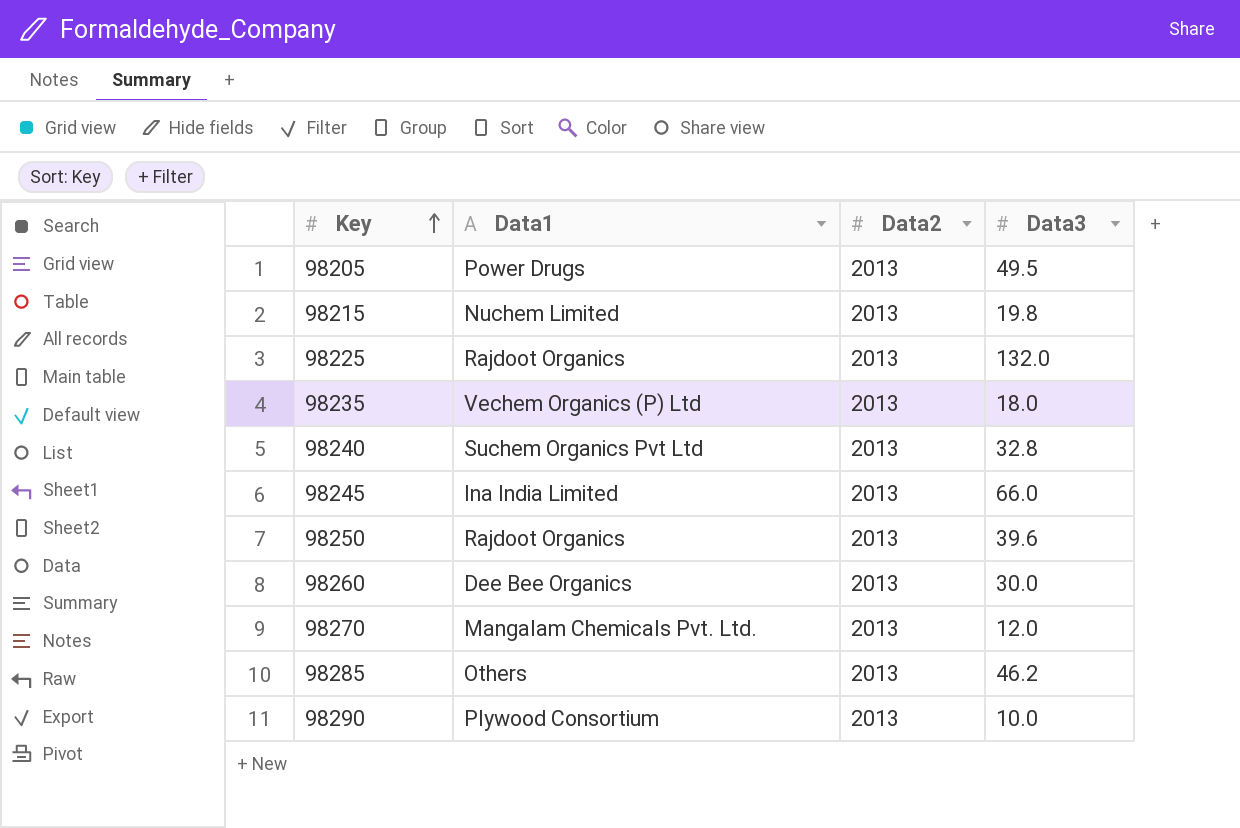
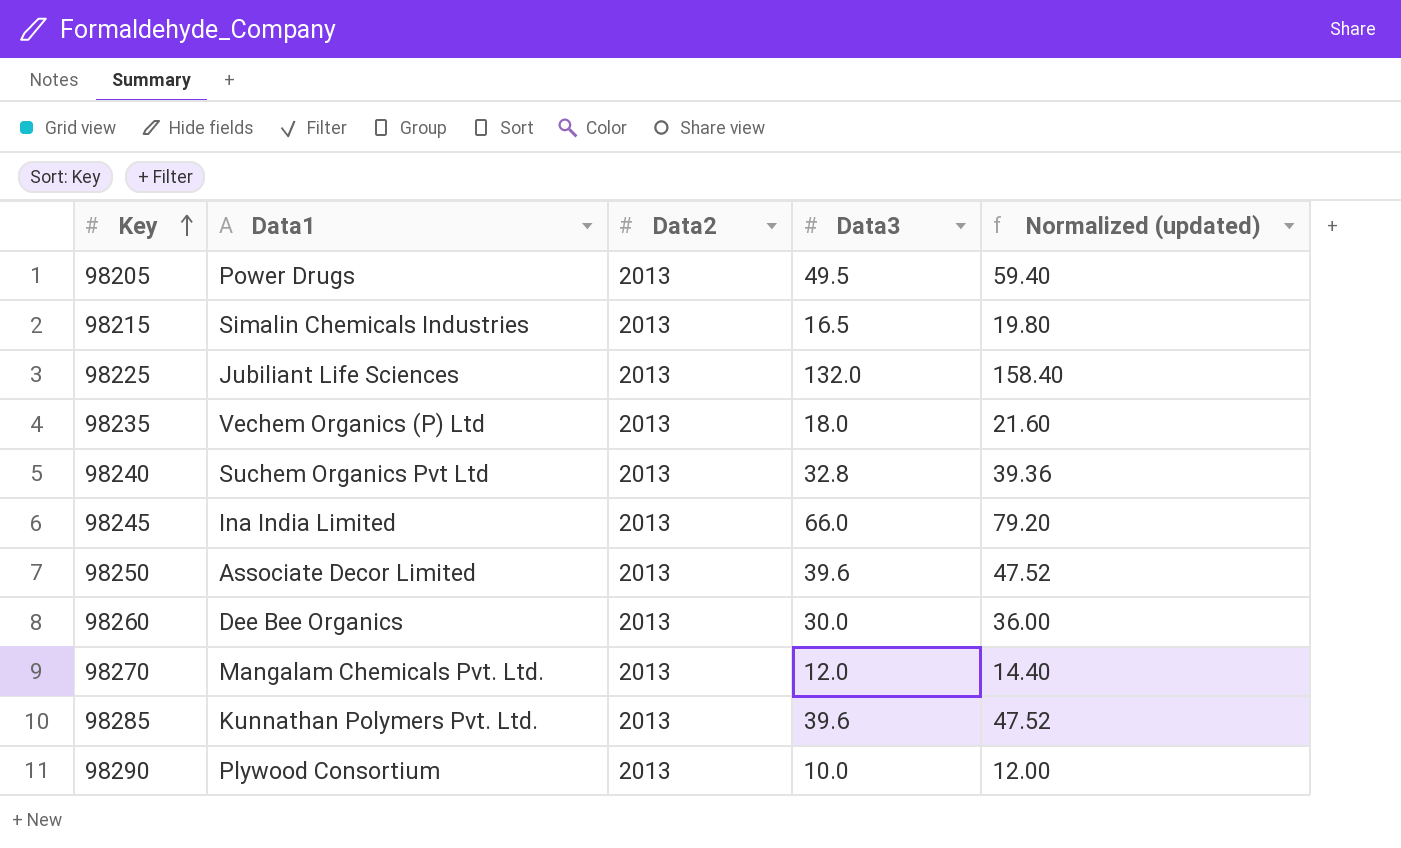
column Normalized (updated) | formula: none -> [Data3] * 1.2
98215 | Data1: Nuchem Limited -> Simalin Chemicals Industries
98215 | Data3: 19.8 -> 16.5
98225 | Data1: Rajdoot Organics -> Jubiliant Life Sciences
98250 | Data1: Rajdoot Organics -> Associate Decor Limited
98285 | Data1: Others -> Kunnathan Polymers Pvt. Ltd.
98285 | Data3: 46.2 -> 39.6

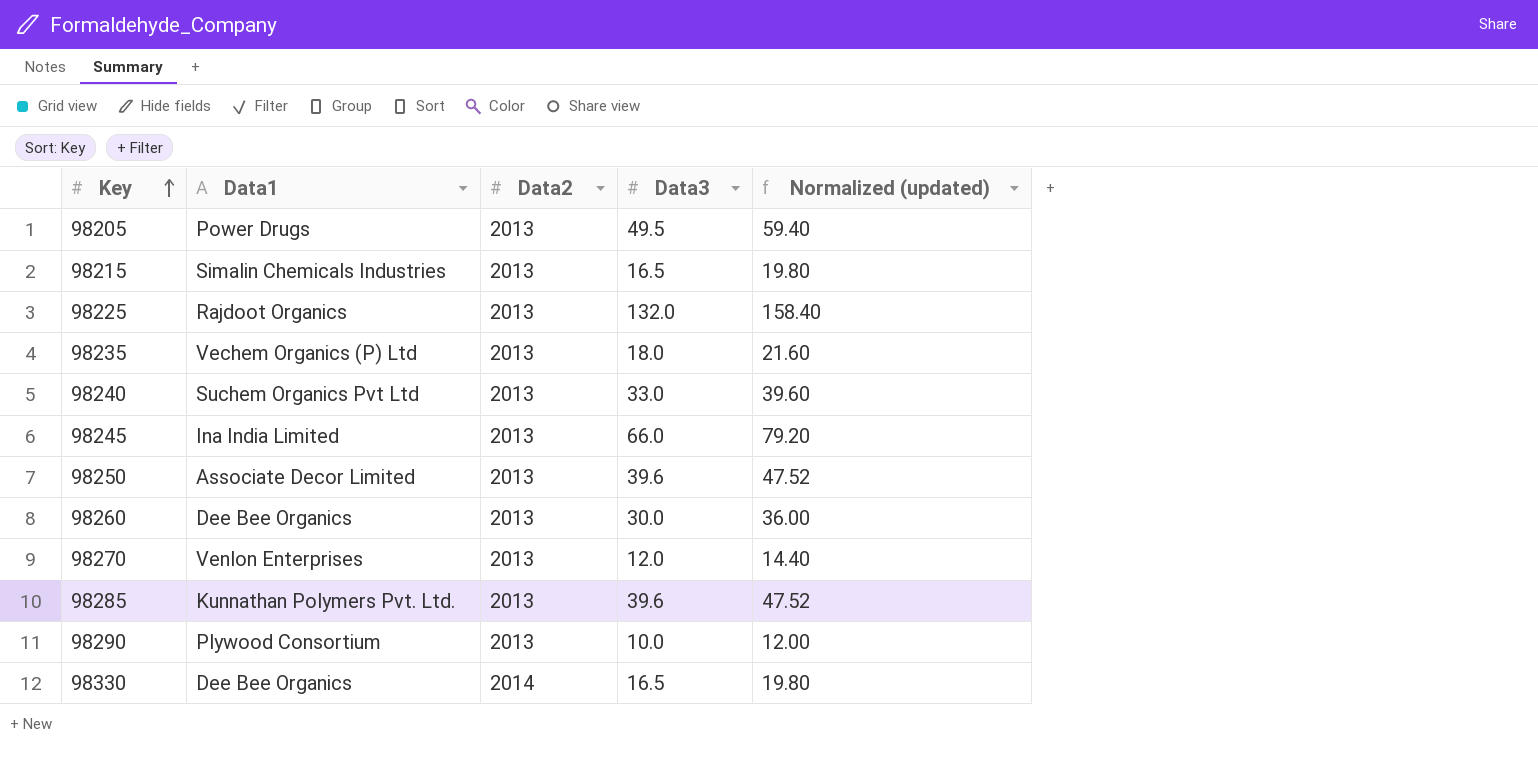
98225 | Data1: Jubiliant Life Sciences -> Rajdoot Organics
98240 | Data3: 32.8 -> 33.0
98240 | Normalized (updated): 39.36 -> 39.60
98270 | Data1: Mangalam Chemicals Pvt. Ltd. -> Venlon Enterprises
row 98330: none -> Dee Bee Organics | 2014 | 16.5 | 19.80

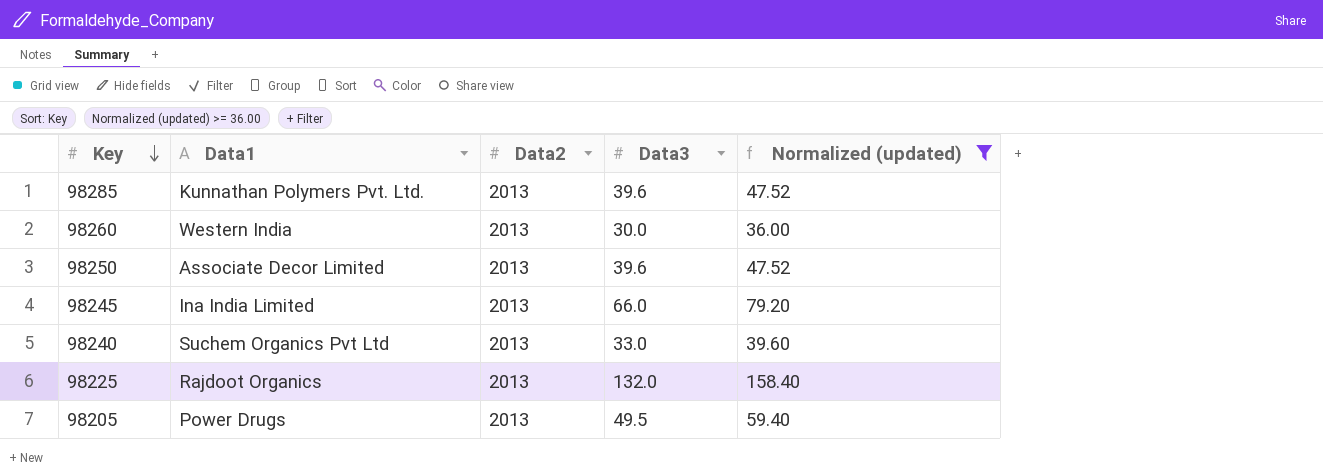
filter: none -> Normalized (updated) >= 36.00
row order: Key ascending -> Key descending
98260 | Data1: Dee Bee Organics -> Western India

